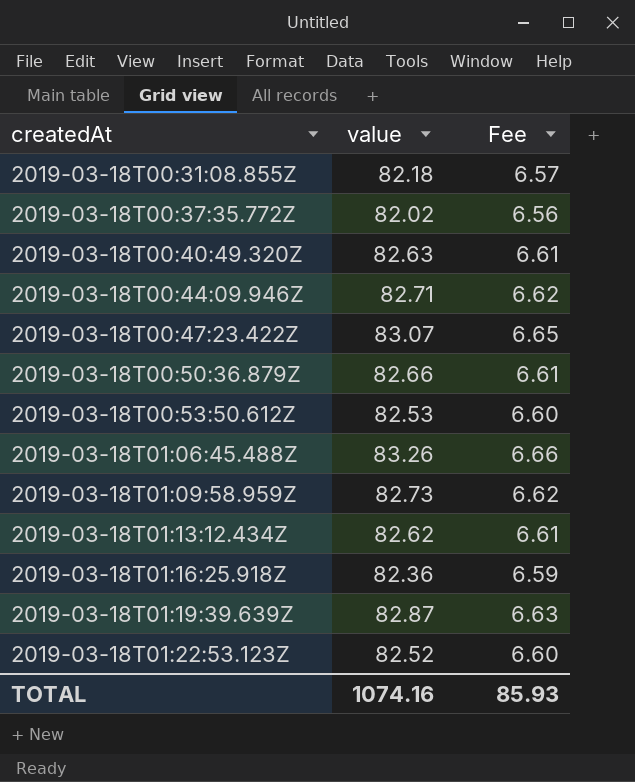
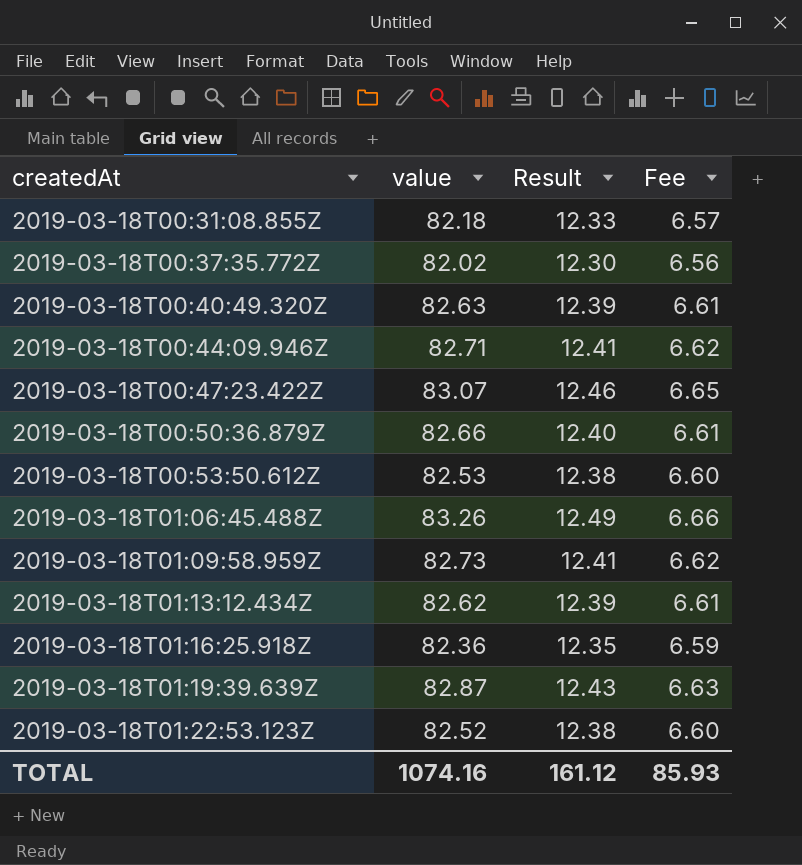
column Result | formula: none -> [value] * 0.15

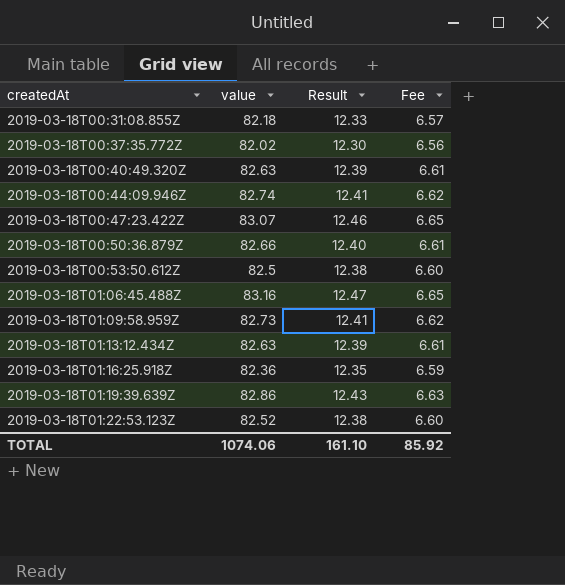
2019-03-18T00:44:09.946Z | value: 82.71 -> 82.74
2019-03-18T00:53:50.612Z | value: 82.53 -> 82.5
2019-03-18T01:06:45.488Z | value: 83.26 -> 83.16
2019-03-18T01:06:45.488Z | Result: 12.49 -> 12.47
2019-03-18T01:06:45.488Z | Fee: 6.66 -> 6.65
2019-03-18T01:13:12.434Z | value: 82.62 -> 82.63
2019-03-18T01:19:39.639Z | value: 82.87 -> 82.86
TOTAL | value: 1074.16 -> 1074.06
TOTAL | Result: 161.12 -> 161.10
TOTAL | Fee: 85.93 -> 85.92

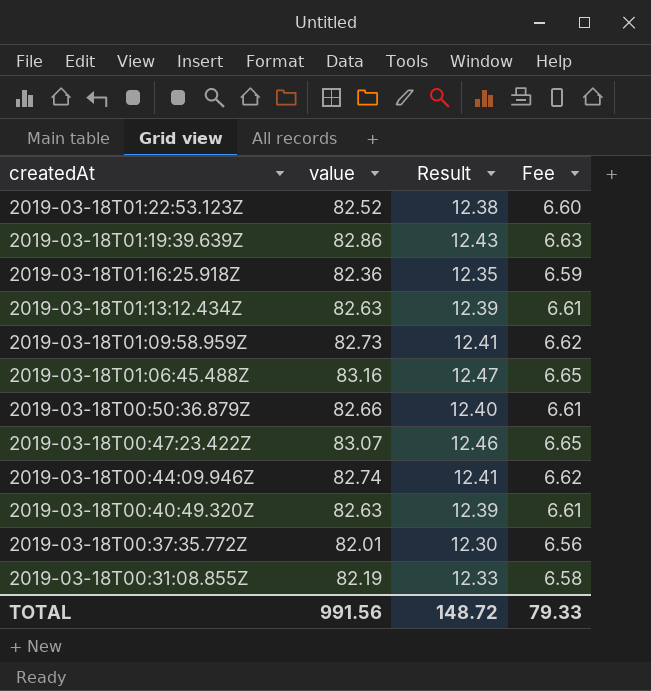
row order: createdAt ascending -> createdAt descending
row 2019-03-18T00:53:50.612Z: 82.5 | 12.38 | 6.60 -> none
2019-03-18T00:37:35.772Z | value: 82.02 -> 82.01
2019-03-18T00:31:08.855Z | value: 82.18 -> 82.19
2019-03-18T00:31:08.855Z | Fee: 6.57 -> 6.58
TOTAL | value: 1074.06 -> 991.56
TOTAL | Result: 161.10 -> 148.72
TOTAL | Fee: 85.92 -> 79.33

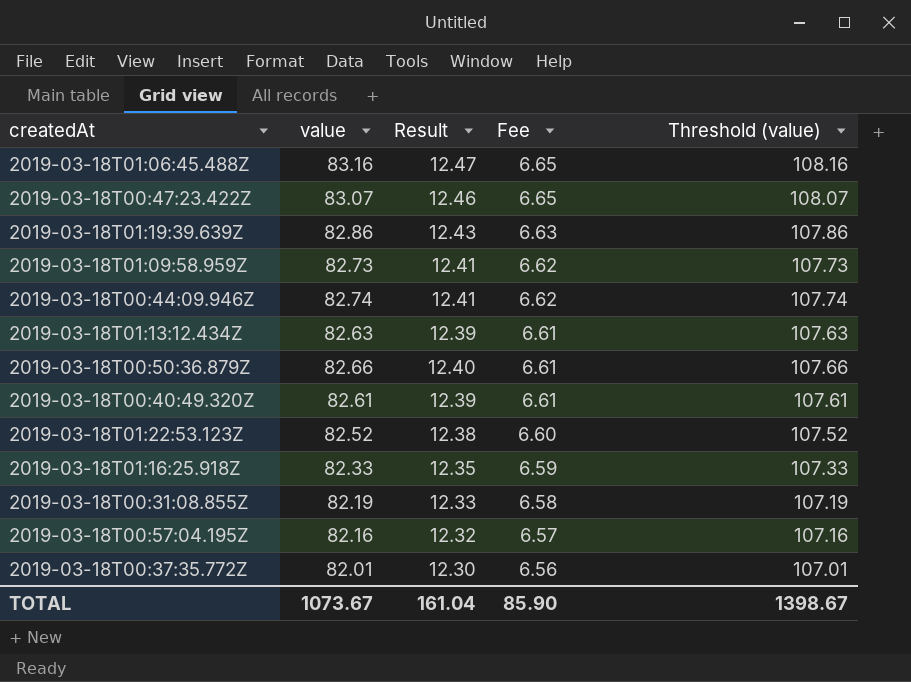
row order: createdAt descending -> Fee descending
column Threshold (value) | formula: none -> [value] + 25
2019-03-18T00:40:49.320Z | value: 82.63 -> 82.61
2019-03-18T01:16:25.918Z | value: 82.36 -> 82.33
row 2019-03-18T00:57:04.195Z: none -> 82.16 | 12.32 | 6.57 | 107.16
TOTAL | value: 991.56 -> 1073.67
TOTAL | Result: 148.72 -> 161.04
TOTAL | Fee: 79.33 -> 85.90

